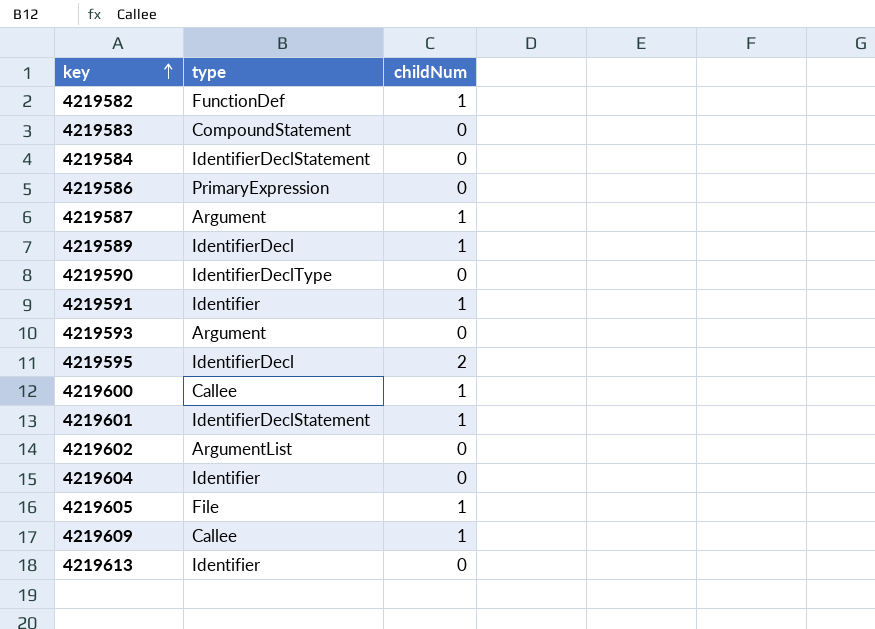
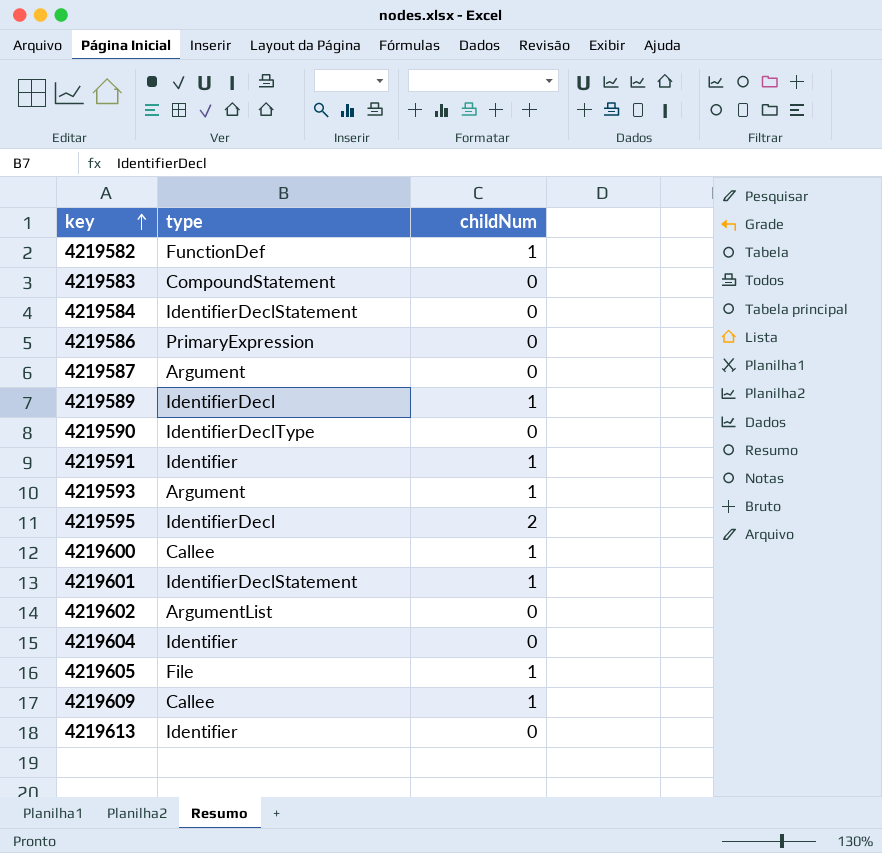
4219587 | childNum: 1 -> 0
4219593 | childNum: 0 -> 1

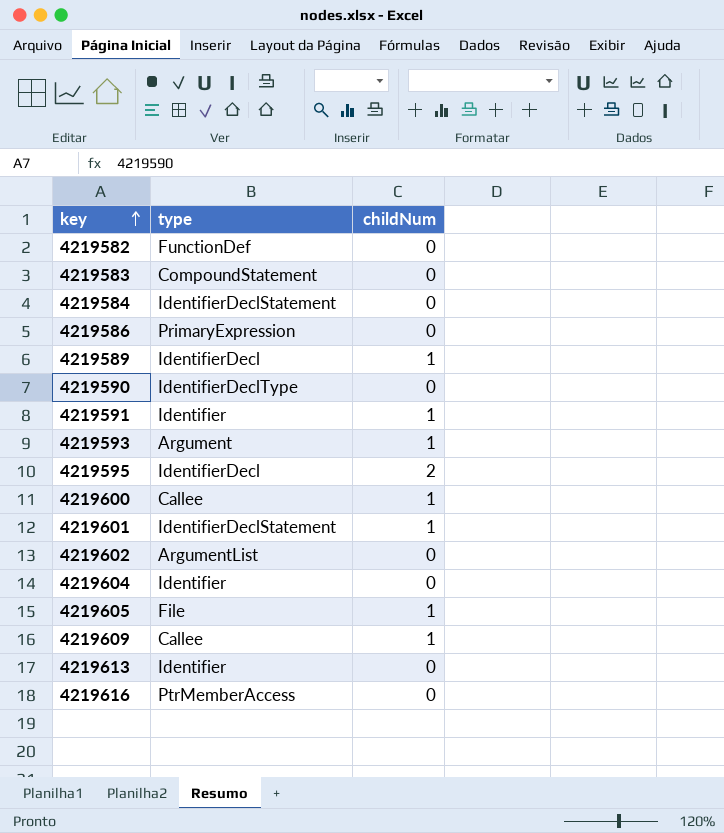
row 4219587: Argument | 0 -> none
4219582 | childNum: 1 -> 0
row 4219616: none -> PtrMemberAccess | 0

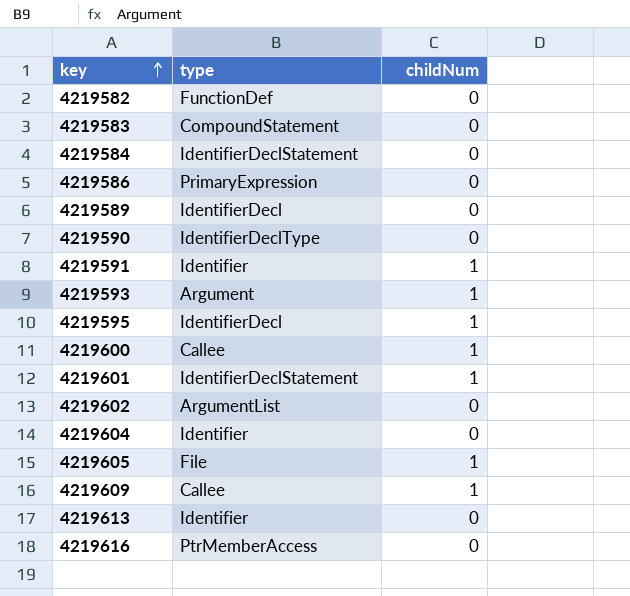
4219589 | childNum: 1 -> 0
4219595 | childNum: 2 -> 1

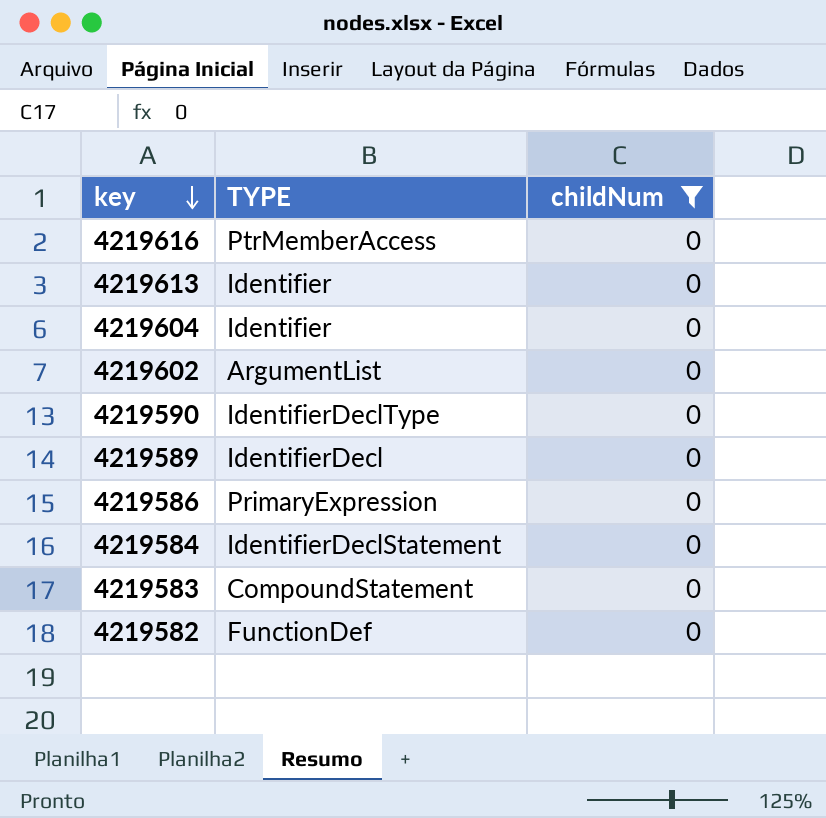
filter: none -> childNum = 0
row order: key ascending -> key descending
column name: type -> TYPE

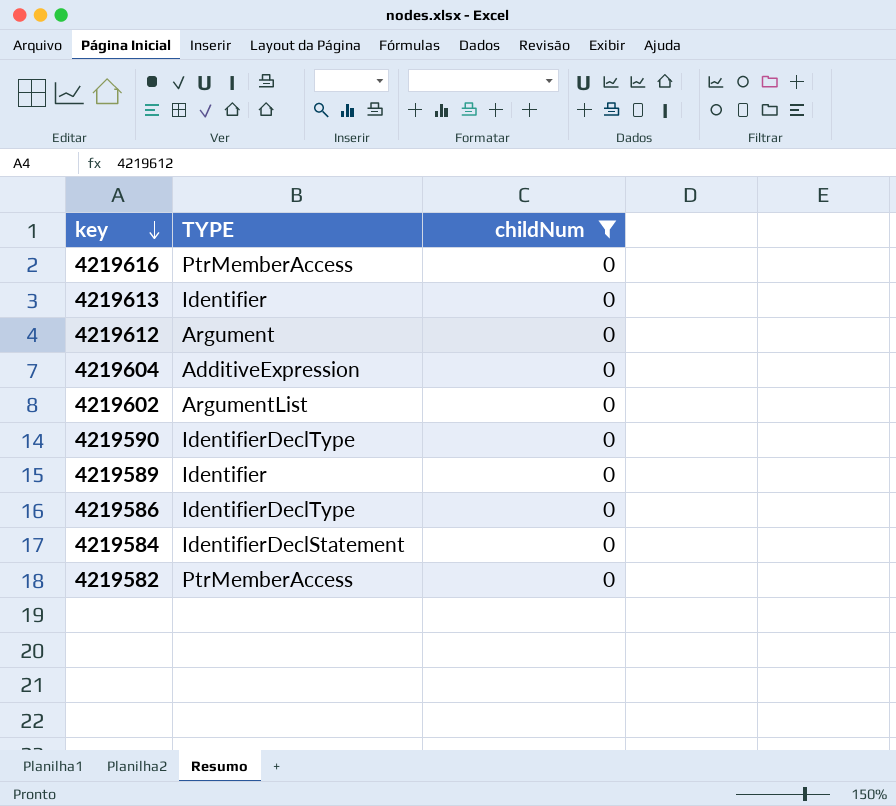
row 4219583: CompoundStatement | 0 -> none
row 4219612: none -> Argument | 0
4219604 | TYPE: Identifier -> AdditiveExpression
4219589 | TYPE: IdentifierDecl -> Identifier
4219586 | TYPE: PrimaryExpression -> IdentifierDeclType
4219582 | TYPE: FunctionDef -> PtrMemberAccess

